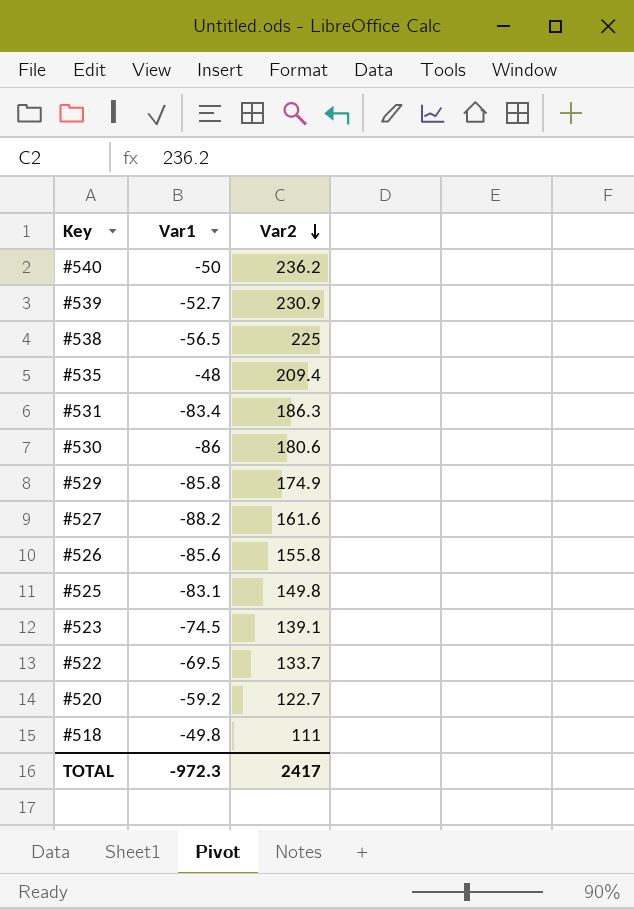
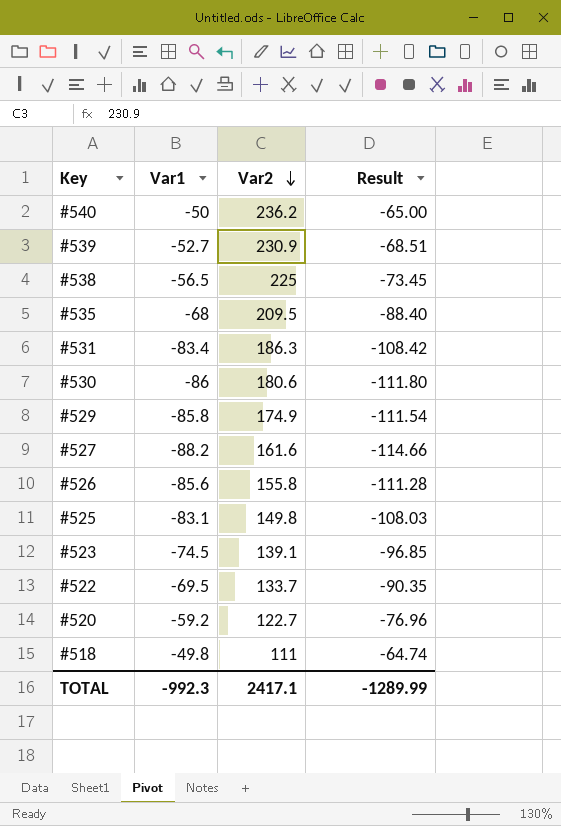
column Result | formula: none -> [Var1] * 1.3
#535 | Var1: -48 -> -68
#535 | Var2: 209.4 -> 209.5
TOTAL | Var1: -972.3 -> -992.3
TOTAL | Var2: 2417 -> 2417.1

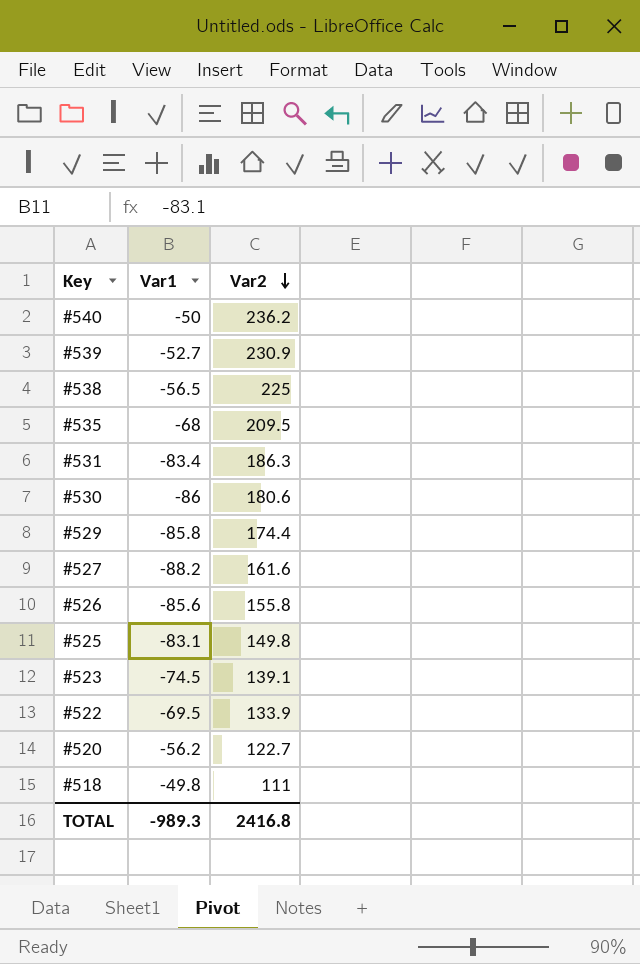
column Result | formula: [Var1] * 1.3 -> none
#529 | Var2: 174.9 -> 174.4
#522 | Var2: 133.7 -> 133.9
#520 | Var1: -59.2 -> -56.2
TOTAL | Var1: -992.3 -> -989.3
TOTAL | Var2: 2417.1 -> 2416.8

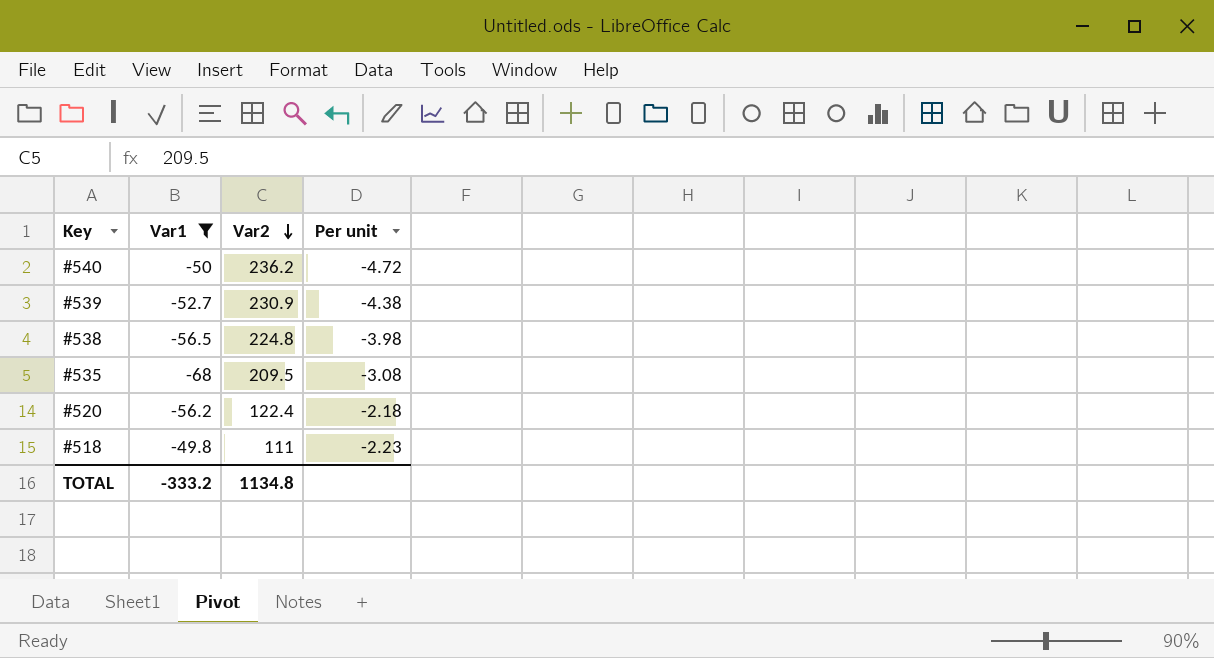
filter: none -> Var1 >= -68
column Per unit | formula: none -> [Var2] / [Var1]
#538 | Var2: 225 -> 224.8
#520 | Var2: 122.7 -> 122.4
TOTAL | Var1: -989.3 -> -333.2
TOTAL | Var2: 2416.8 -> 1134.8

